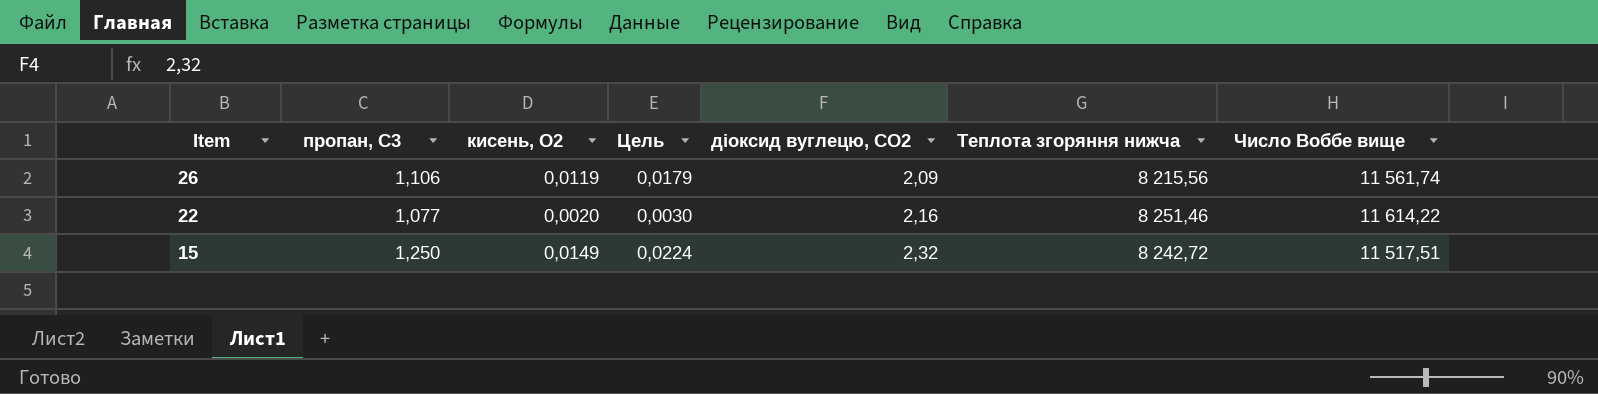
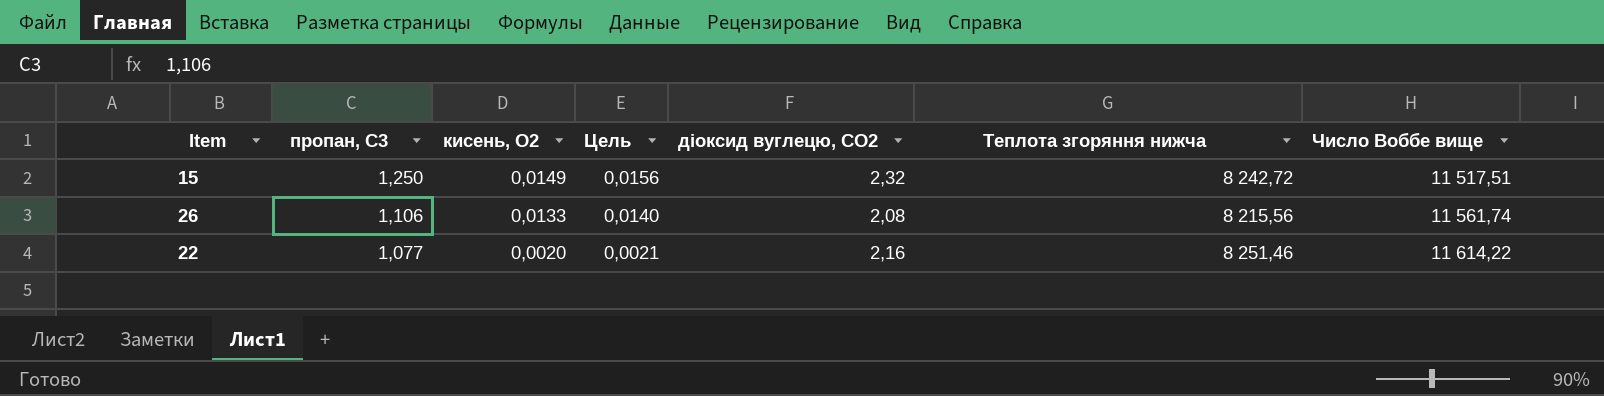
row order: Item descending -> пропан, С3 descending
column Цель | formula: [кисень, О2] * 1,5 -> [кисень, О2] * 1,05
26 | кисень, О2: 0,0119 -> 0,0133
26 | діоксид вуглецю, CО2: 2,09 -> 2,08

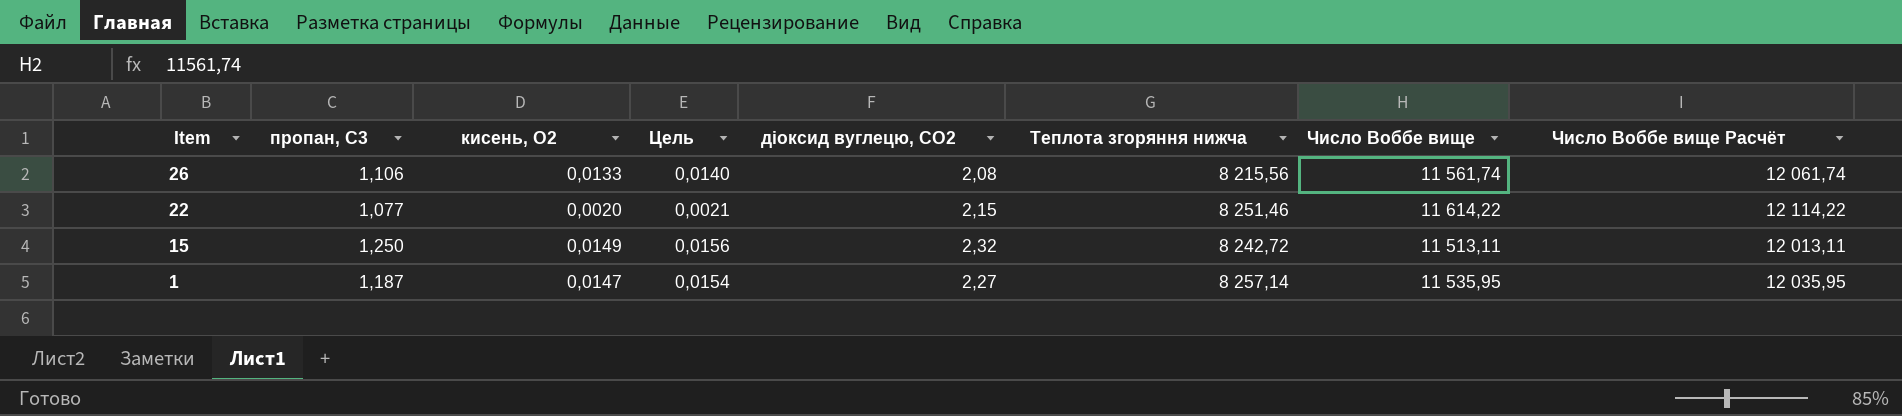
row order: пропан, С3 descending -> Item descending
column Число Воббе вище Расчёт | formula: none -> [Число Воббе вище] + 500
22 | діоксид вуглецю, CО2: 2,16 -> 2,15
15 | Число Воббе вище: 11 517,51 -> 11 513,11
row 1: none -> 1,187 | 0,0147 | 0,0154 | 2,27 | 8 257,14 | 11 535,95 | 12 035,95

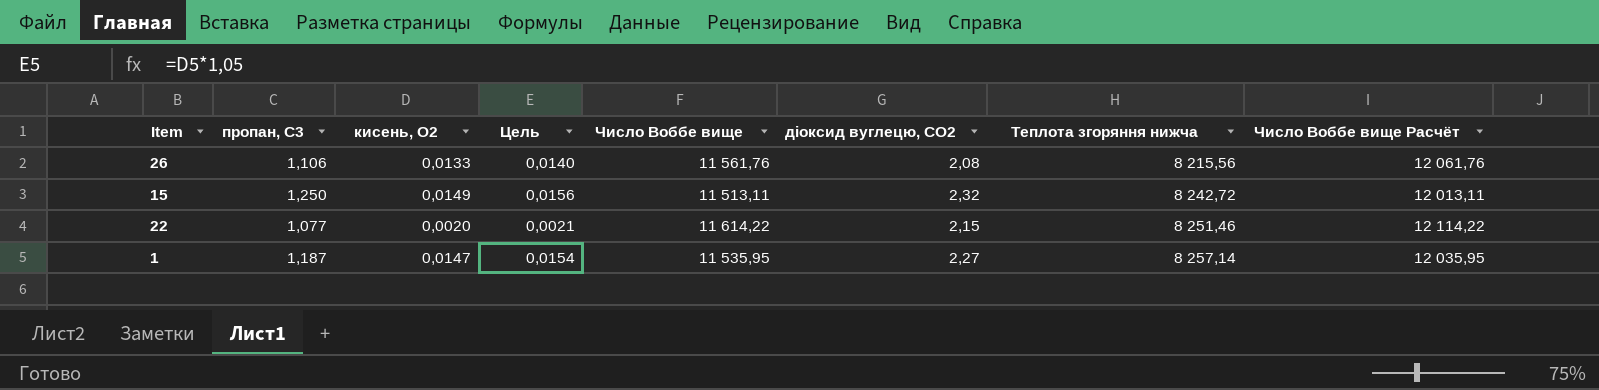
row order: Item descending -> Теплота згоряння нижча ascending
column Число Воббе вище | position: 7 -> 5
26 | Число Воббе вище: 11 561,74 -> 11 561,76
26 | Число Воббе вище Расчёт: 12 061,74 -> 12 061,76

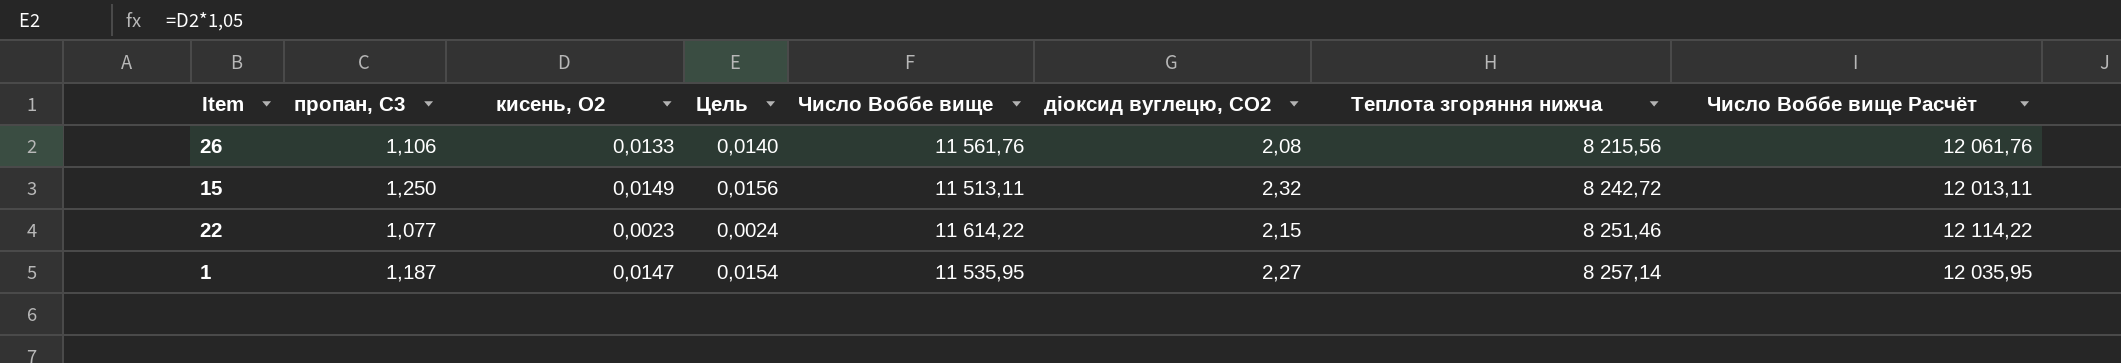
22 | кисень, О2: 0,0020 -> 0,0023
22 | Цель: 0,0021 -> 0,0024

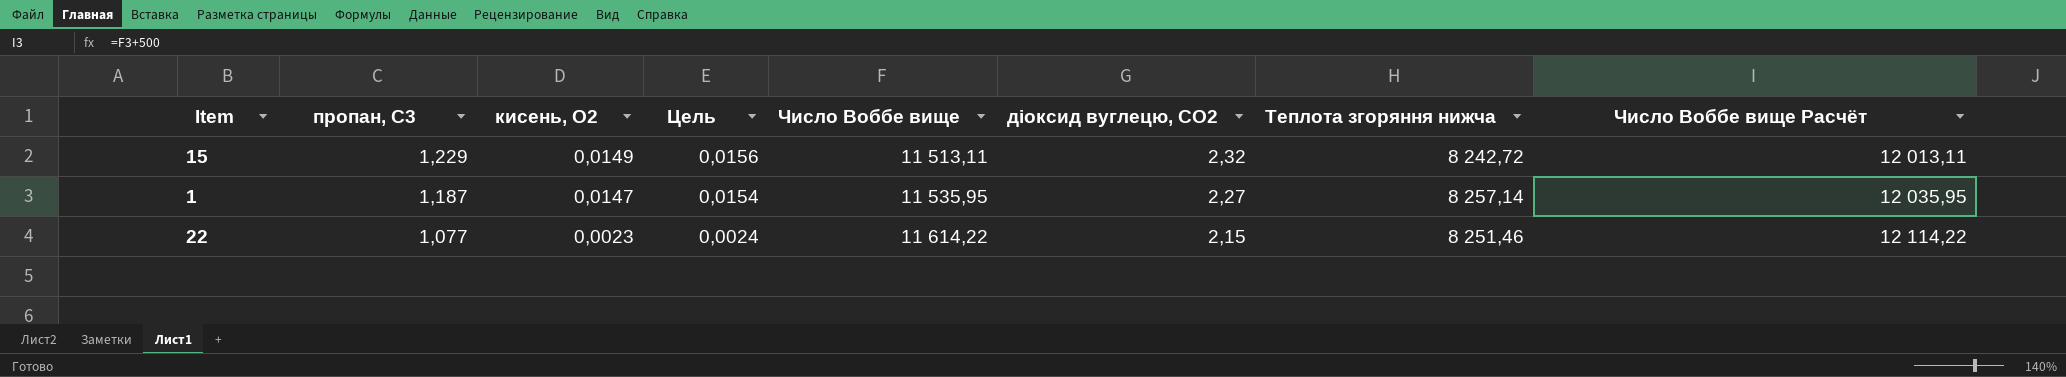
row order: Теплота згоряння нижча ascending -> пропан, С3 descending
row 26: 1,106 | 0,0133 | 0,0140 | 11 561,76 | 2,08 | 8 215,56 | 12 061,76 -> none
15 | пропан, С3: 1,250 -> 1,229

